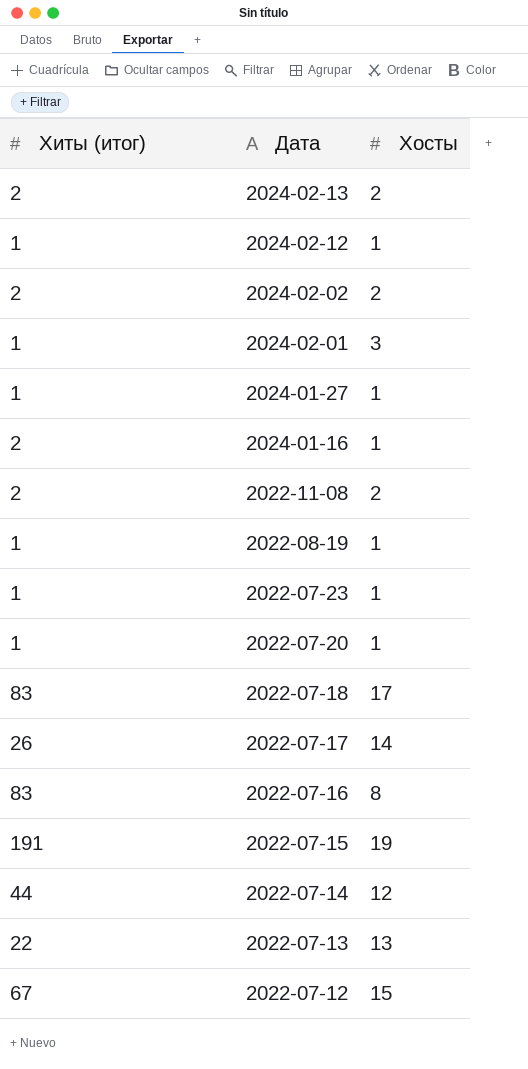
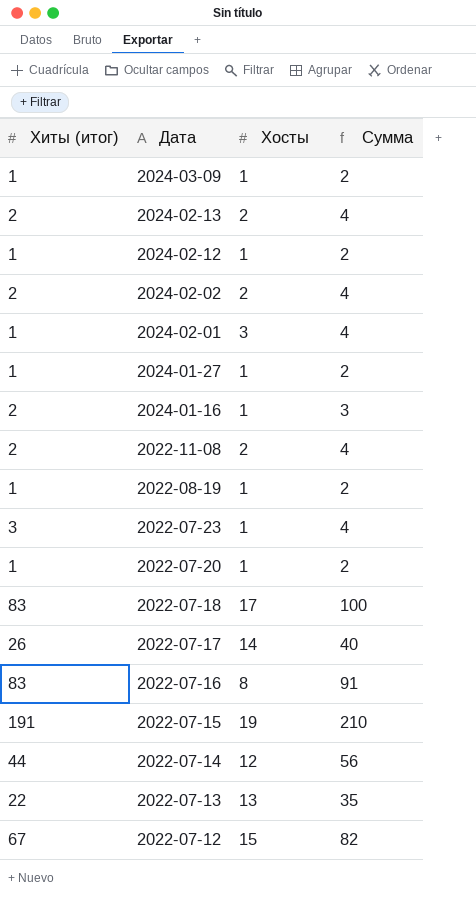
column Сумма | formula: none -> [Хиты (итог)] + [Хосты]
row 2024-03-09: none -> 1 | 1 | 2
2022-07-23 | Хиты (итог): 1 -> 3

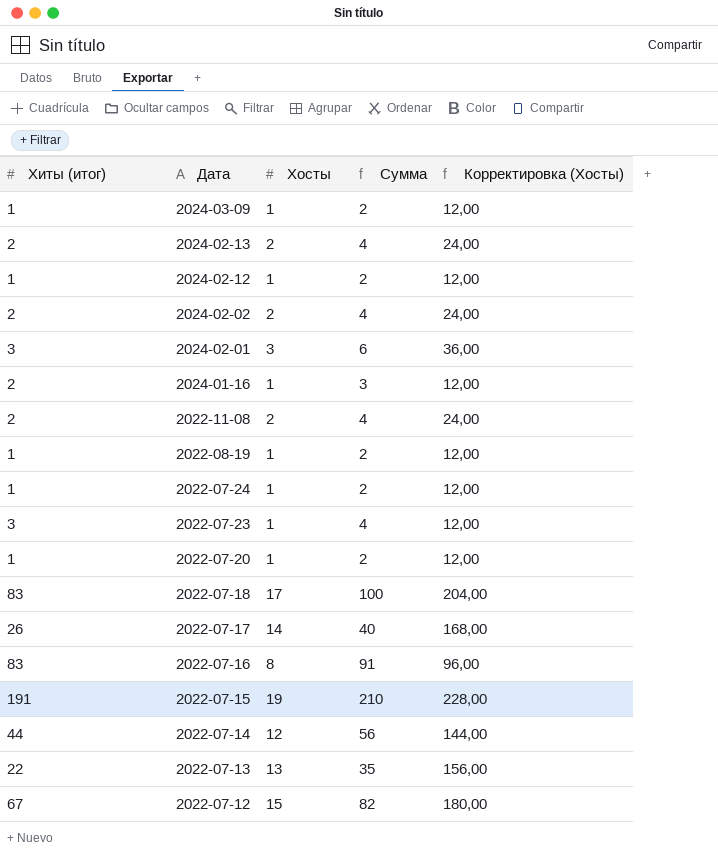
column Корректировка (Хосты) | formula: none -> [Хосты] * 12
row 2024-01-27: 1 | 1 | 2 -> none
2024-02-01 | Хиты (итог): 1 -> 3
2024-02-01 | Сумма: 4 -> 6
row 2022-07-24: none -> 1 | 1 | 2 | 12,00

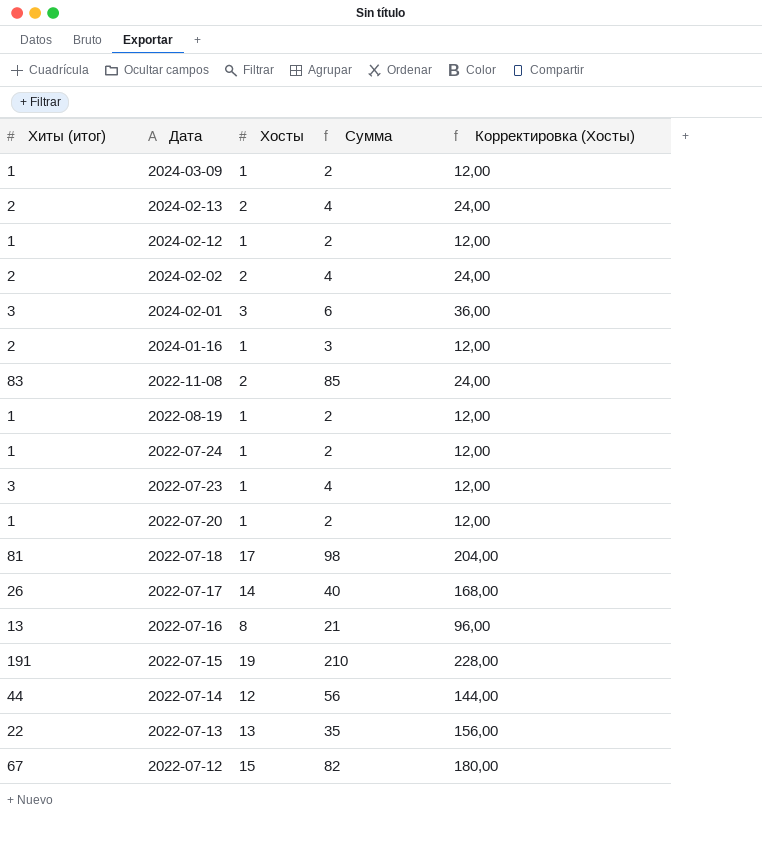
2022-11-08 | Хиты (итог): 2 -> 83
2022-11-08 | Сумма: 4 -> 85
2022-07-18 | Хиты (итог): 83 -> 81
2022-07-18 | Сумма: 100 -> 98
2022-07-16 | Хиты (итог): 83 -> 13
2022-07-16 | Сумма: 91 -> 21

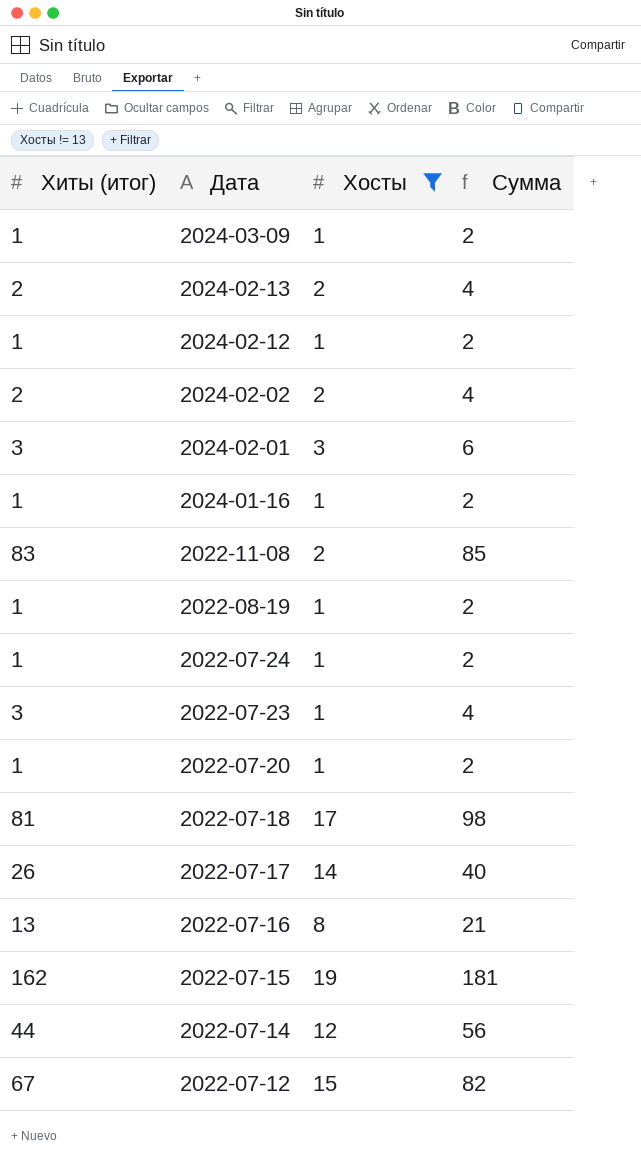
filter: none -> Хосты != 13
column Корректировка (Хосты) | formula: [Хосты] * 12 -> none
2024-01-16 | Хиты (итог): 2 -> 1
2024-01-16 | Сумма: 3 -> 2
2022-07-15 | Хиты (итог): 191 -> 162
2022-07-15 | Сумма: 210 -> 181

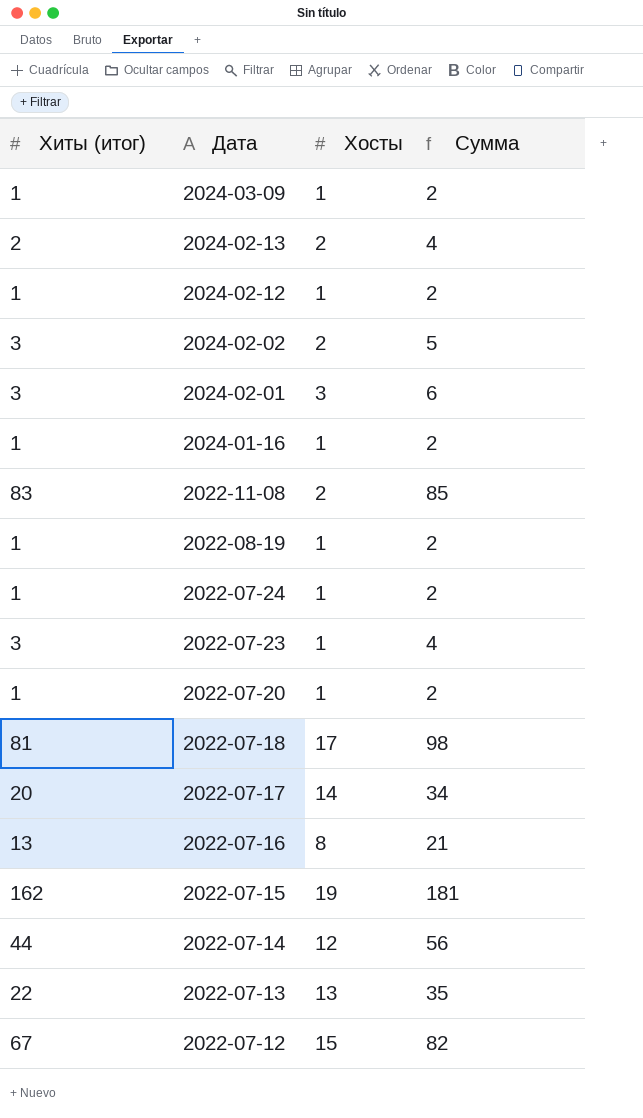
filter: Хосты != 13 -> none
2024-02-02 | Хиты (итог): 2 -> 3
2024-02-02 | Сумма: 4 -> 5
2022-07-17 | Хиты (итог): 26 -> 20
2022-07-17 | Сумма: 40 -> 34

